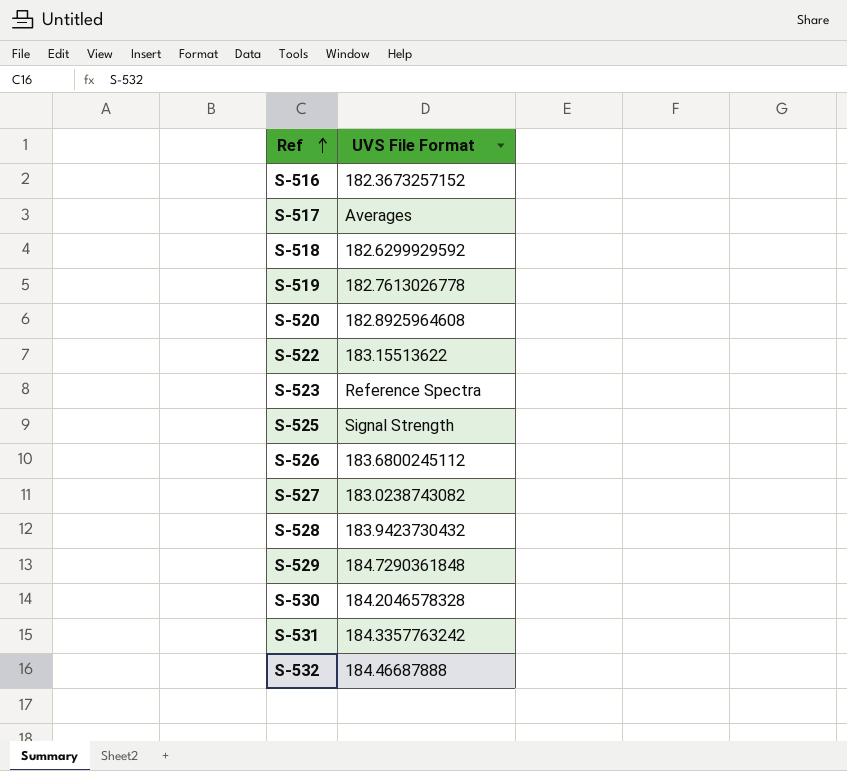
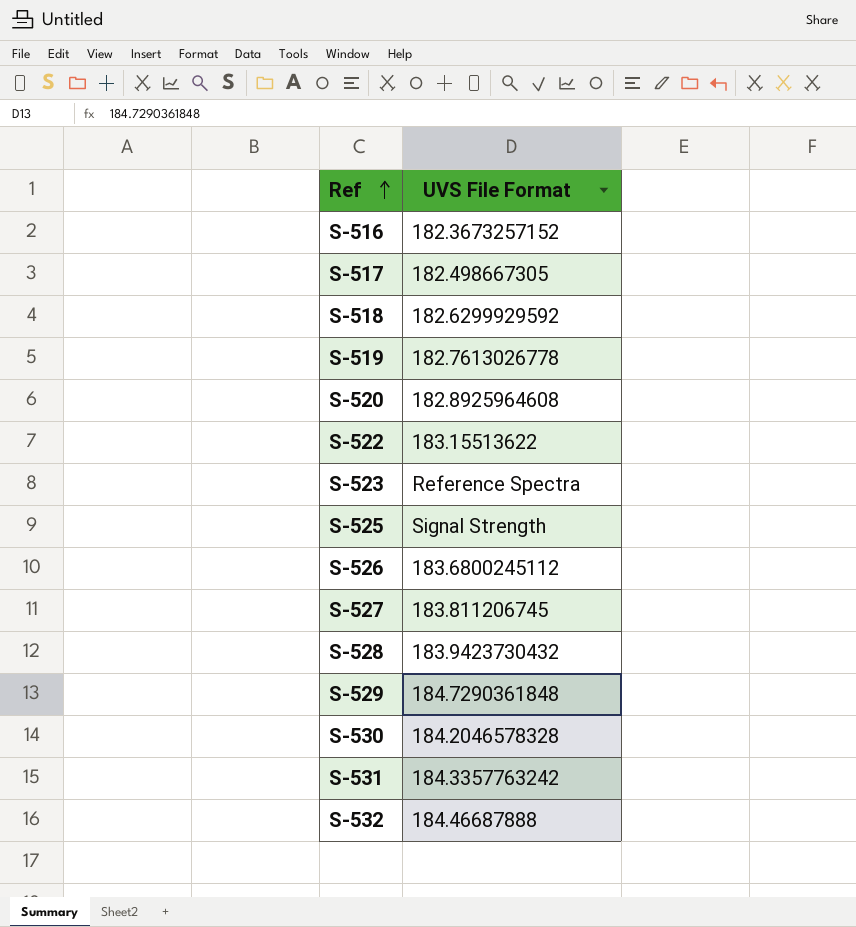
S-517 | UVS File Format: Averages -> 182.498667305
S-527 | UVS File Format: 183.0238743082 -> 183.811206745

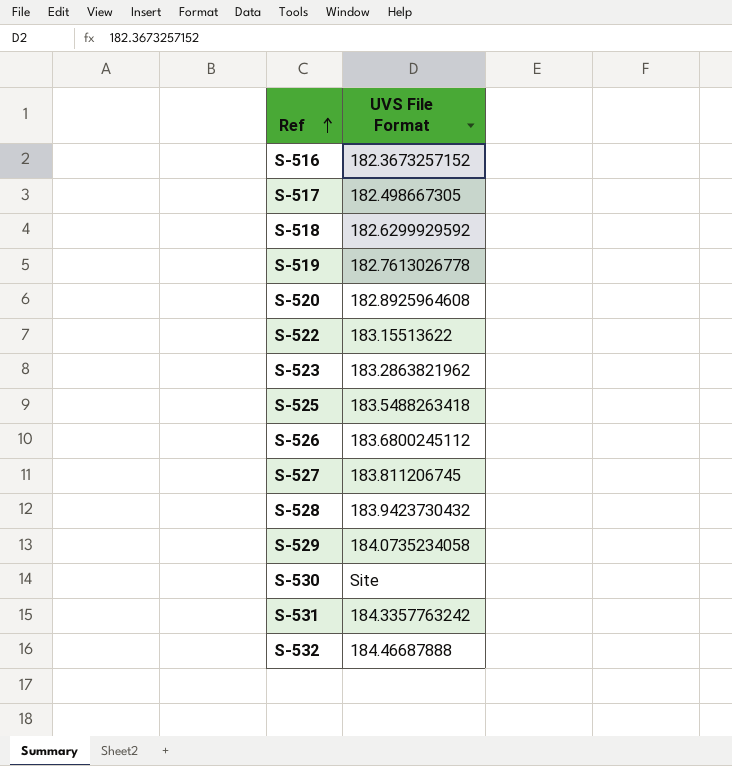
S-523 | UVS File Format: Reference Spectra -> 183.2863821962
S-525 | UVS File Format: Signal Strength -> 183.5488263418
S-529 | UVS File Format: 184.7290361848 -> 184.0735234058
S-530 | UVS File Format: 184.2046578328 -> Site

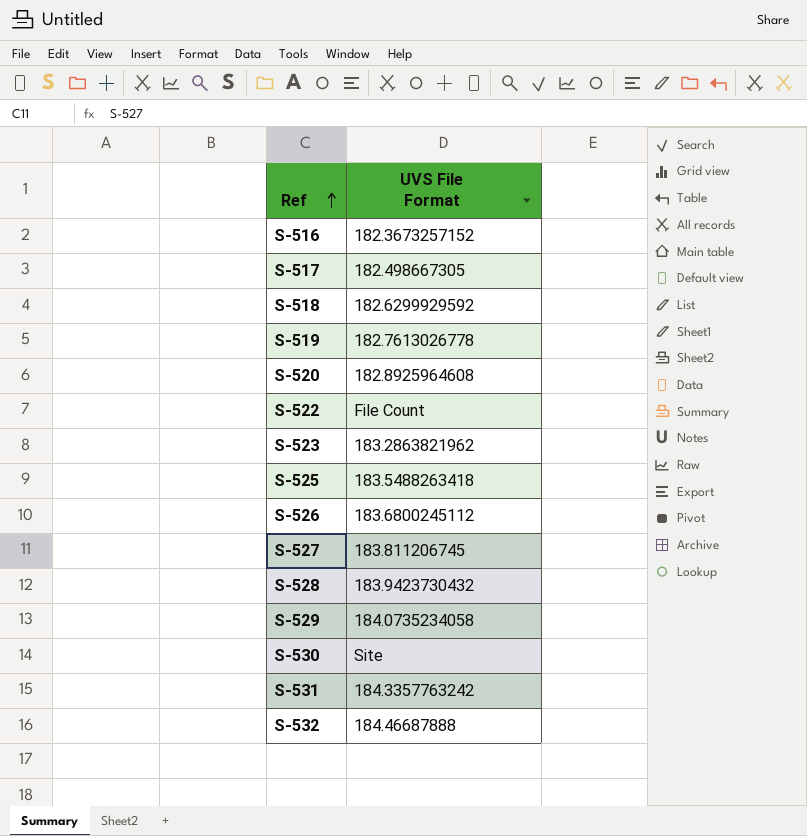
S-522 | UVS File Format: 183.15513622 -> File Count

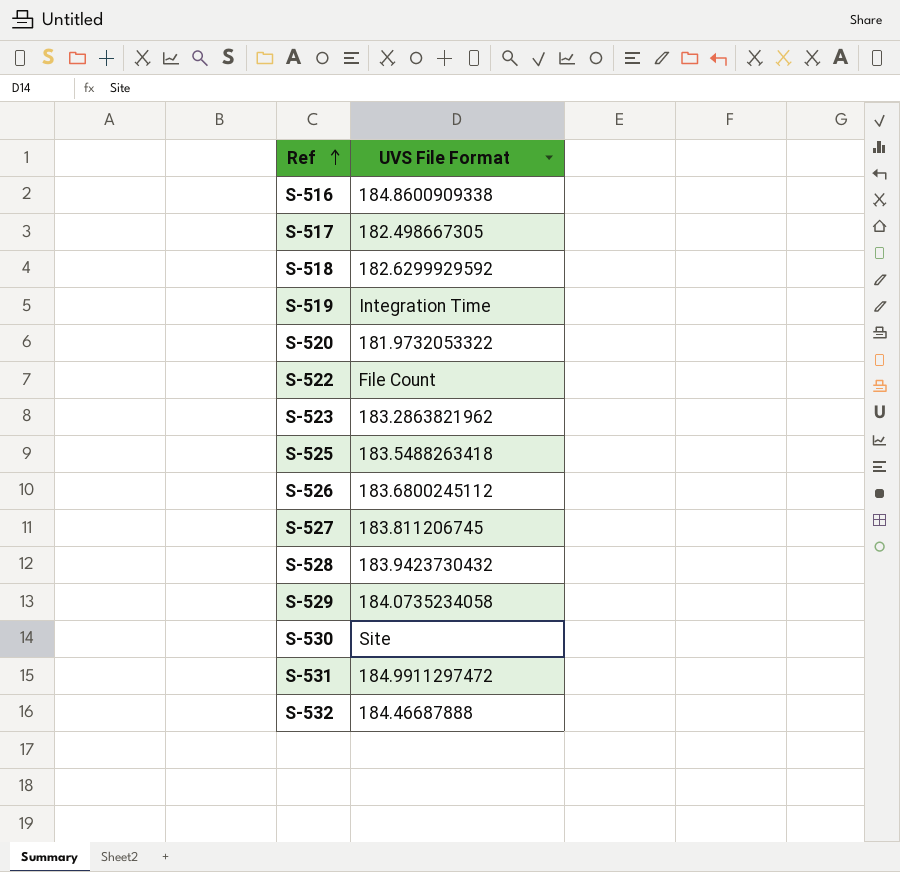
S-516 | UVS File Format: 182.3673257152 -> 184.8600909338
S-519 | UVS File Format: 182.7613026778 -> Integration Time
S-520 | UVS File Format: 182.8925964608 -> 181.9732053322
S-531 | UVS File Format: 184.3357763242 -> 184.9911297472

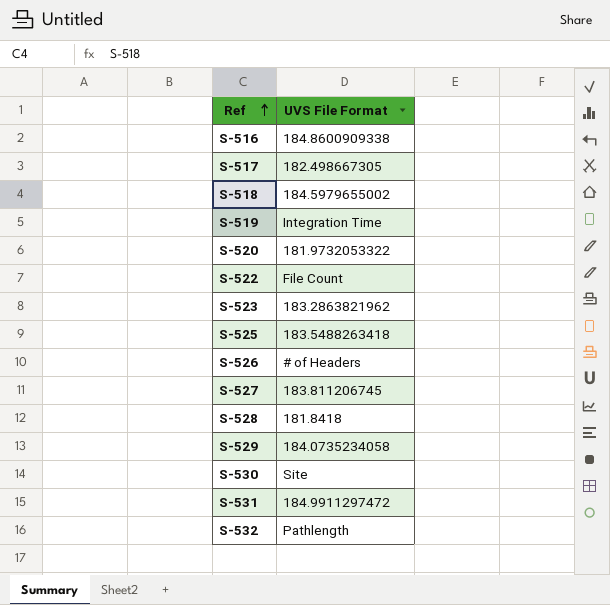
S-518 | UVS File Format: 182.6299929592 -> 184.5979655002
S-526 | UVS File Format: 183.6800245112 -> # of Headers
S-528 | UVS File Format: 183.9423730432 -> 181.8418
S-532 | UVS File Format: 184.46687888 -> Pathlength

